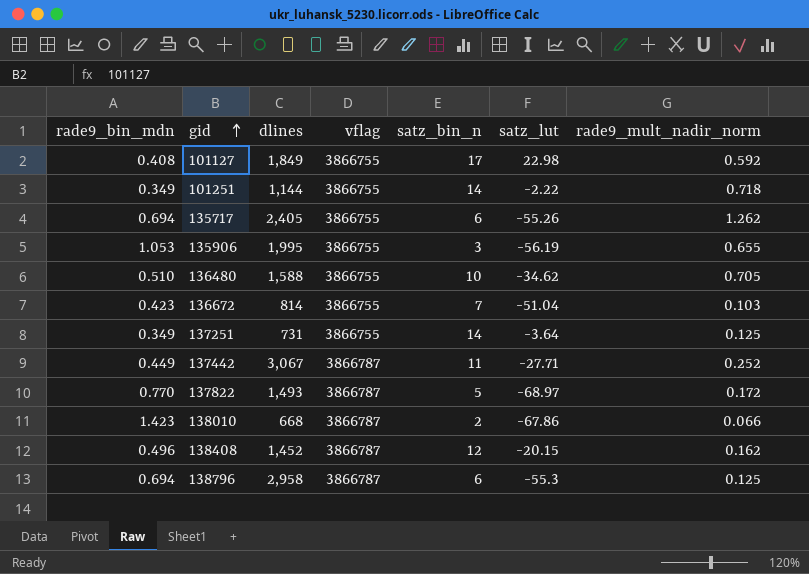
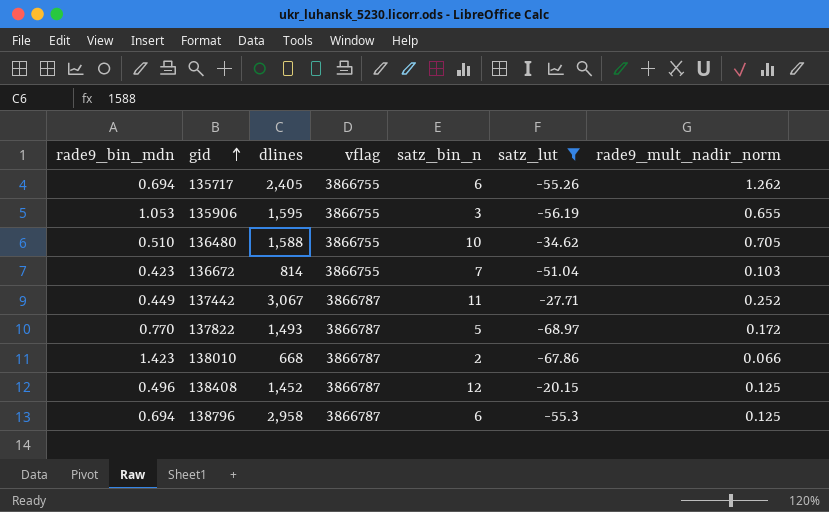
filter: none -> satz_lut <= -20.15
135906 | dlines: 1,995 -> 1,595
138408 | rade9_mult_nadir_norm: 0.162 -> 0.125

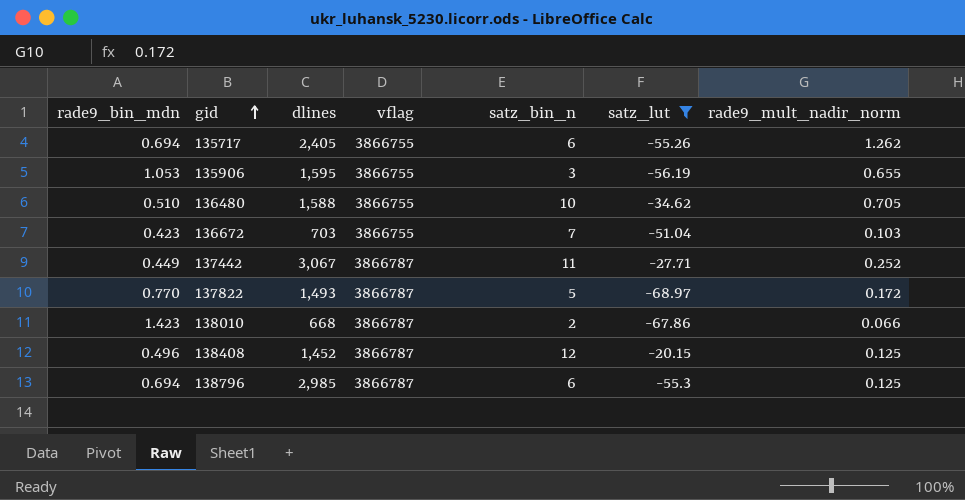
136672 | dlines: 814 -> 703
138796 | dlines: 2,958 -> 2,985

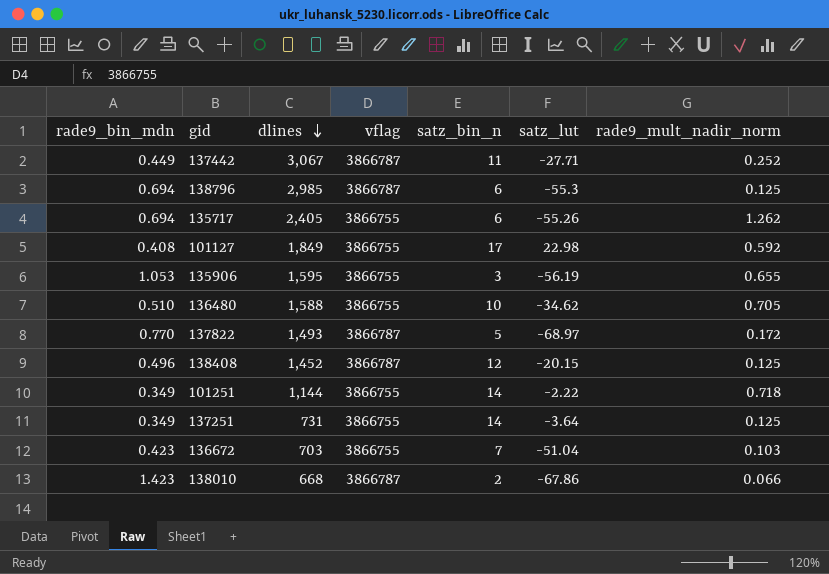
filter: satz_lut <= -20.15 -> none
row order: gid ascending -> dlines descending

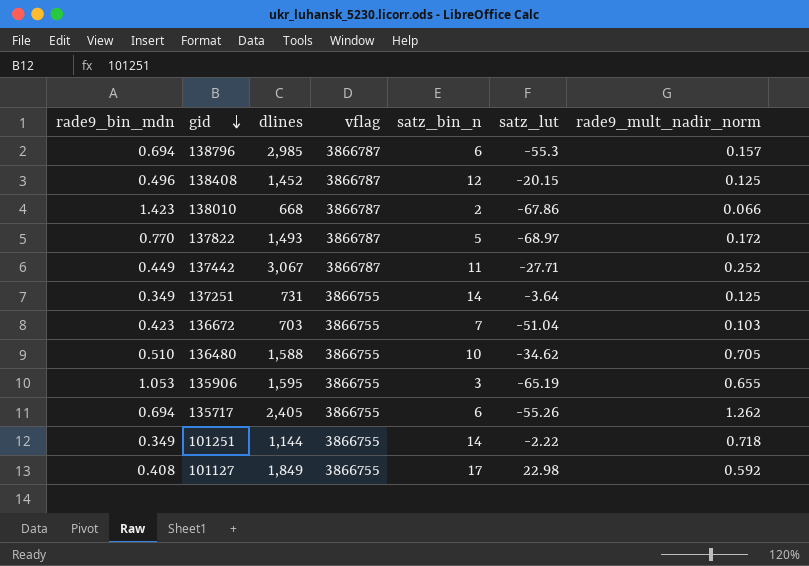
row order: dlines descending -> gid descending
138796 | rade9_mult_nadir_norm: 0.125 -> 0.157
135906 | satz_lut: -56.19 -> -65.19

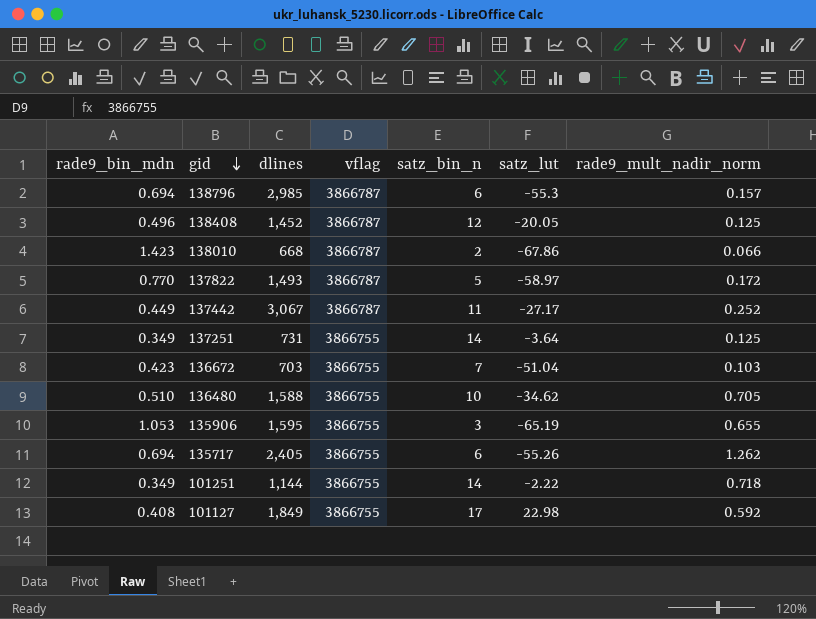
138408 | satz_lut: -20.15 -> -20.05
137822 | satz_lut: -68.97 -> -58.97
137442 | satz_lut: -27.71 -> -27.17

